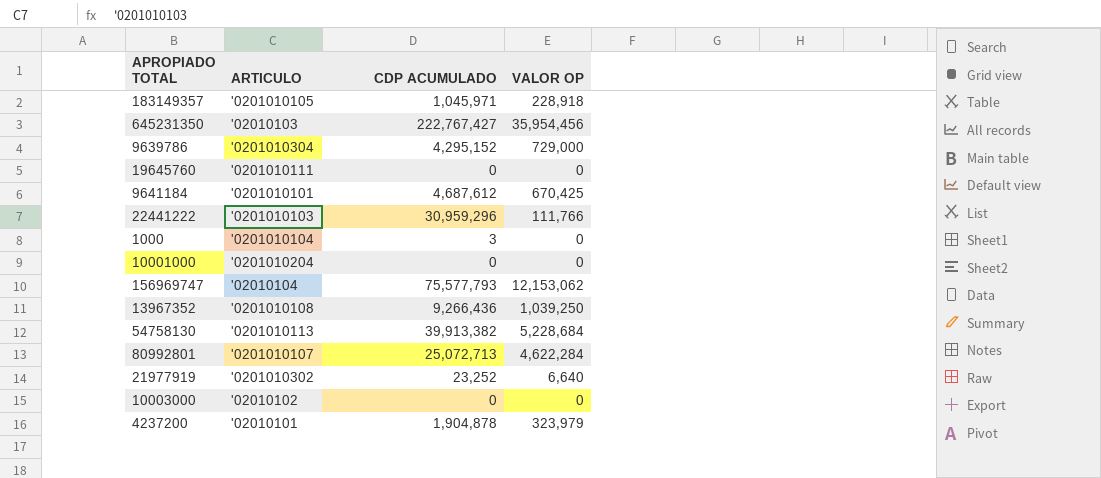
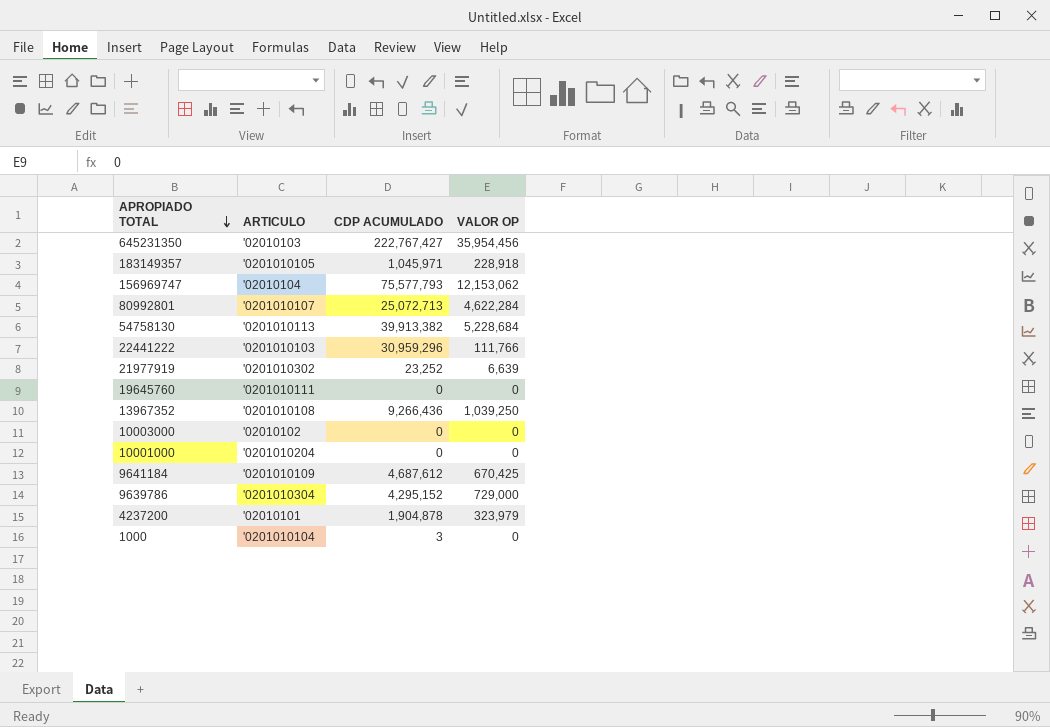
row order: none -> APROPIADO TOTAL descending
21977919 | VALOR OP: 6,640 -> 6,639
9641184 | ARTICULO: '0201010101 -> '0201010109

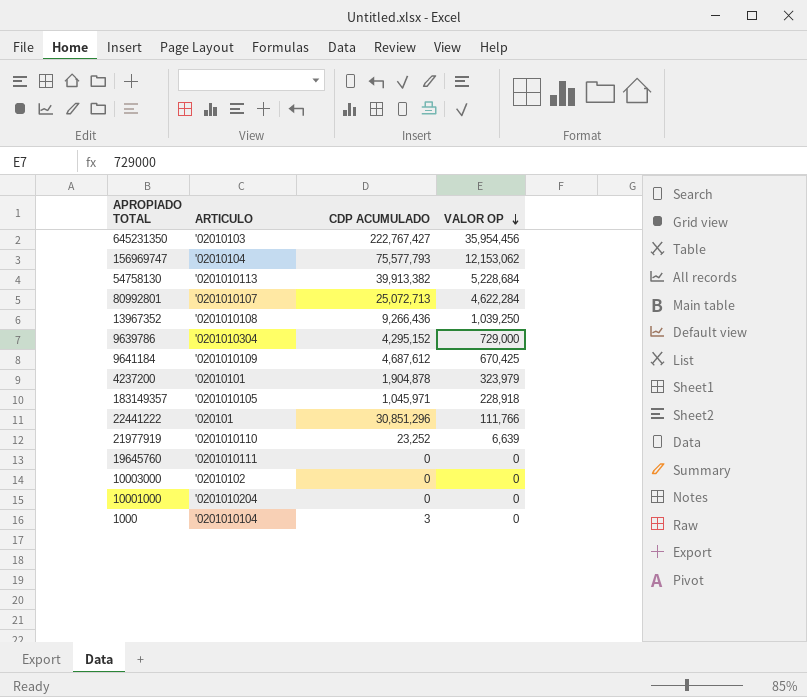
row order: APROPIADO TOTAL descending -> VALOR OP descending
22441222 | ARTICULO: '0201010103 -> '020101
22441222 | CDP ACUMULADO: 30,959,296 -> 30,851,296
21977919 | ARTICULO: '0201010302 -> '0201010110

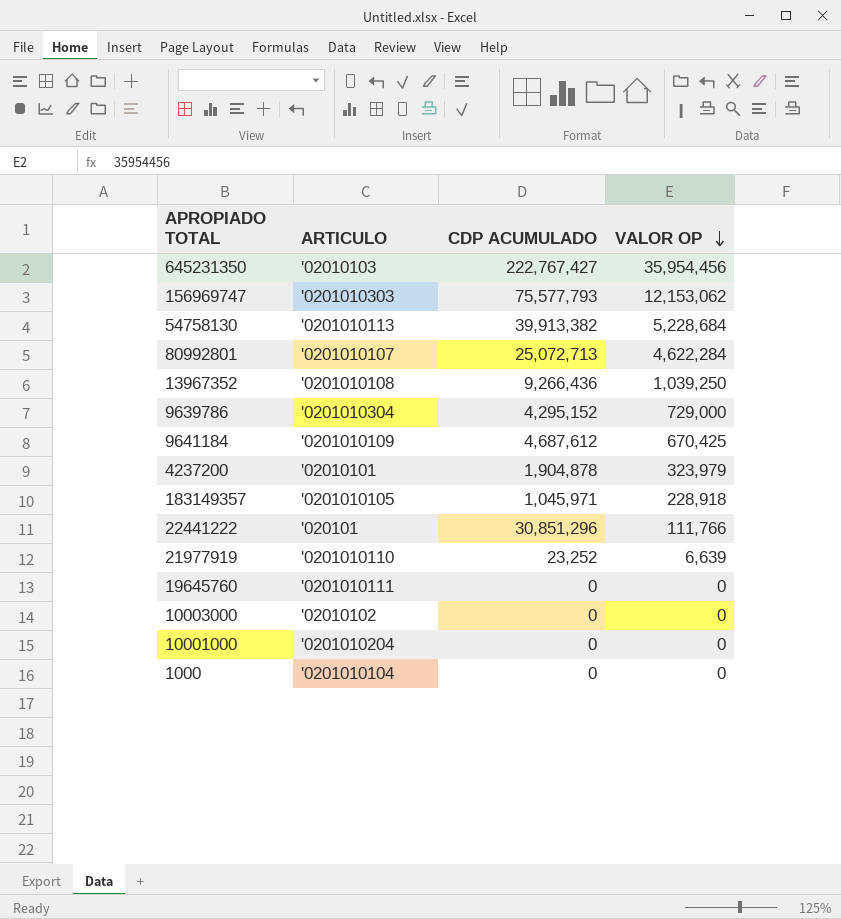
156969747 | ARTICULO: '02010104 -> '0201010303
1000 | CDP ACUMULADO: 3 -> 0

